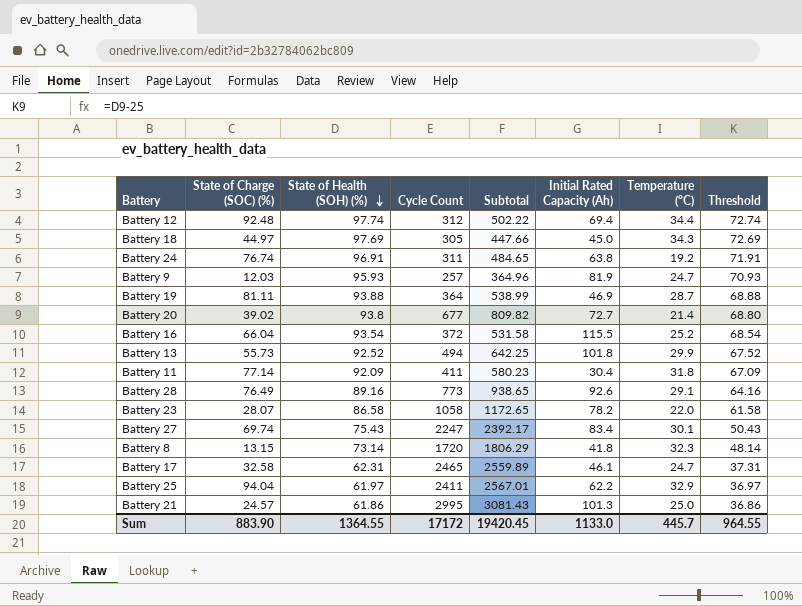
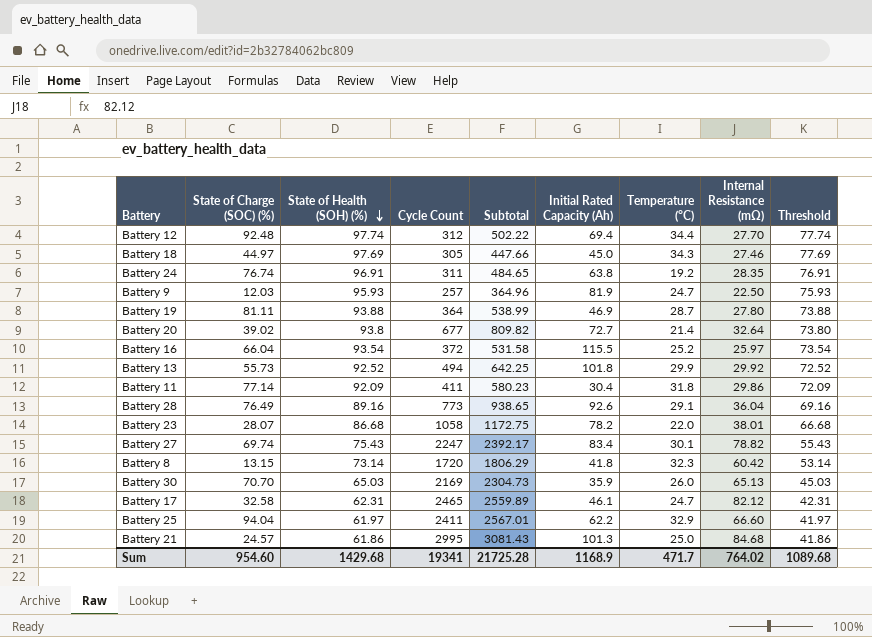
column Internal Resistance (mΩ) | position: none -> 8
column Threshold | formula: [State of Health (SOH) (%)] - 25 -> [State of Health (SOH) (%)] - 20
Battery 23 | State of Health (SOH) (%): 86.58 -> 86.68
Battery 23 | Subtotal: 1172.65 -> 1172.75
row Battery 30: none -> 70.70 | 65.03 | 2169 | 2304.73 | 35.9 | 26.0 | 65.13 | 45.03
Sum | State of Charge (SOC) (%): 883.90 -> 954.60
Sum | State of Health (SOH) (%): 1364.55 -> 1429.68
Sum | Cycle Count: 17172 -> 19341
Sum | Subtotal: 19420.45 -> 21725.28
Sum | Initial Rated Capacity (Ah): 1133.0 -> 1168.9
Sum | Temperature (°C): 445.7 -> 471.7
Sum | Threshold: 964.55 -> 1089.68

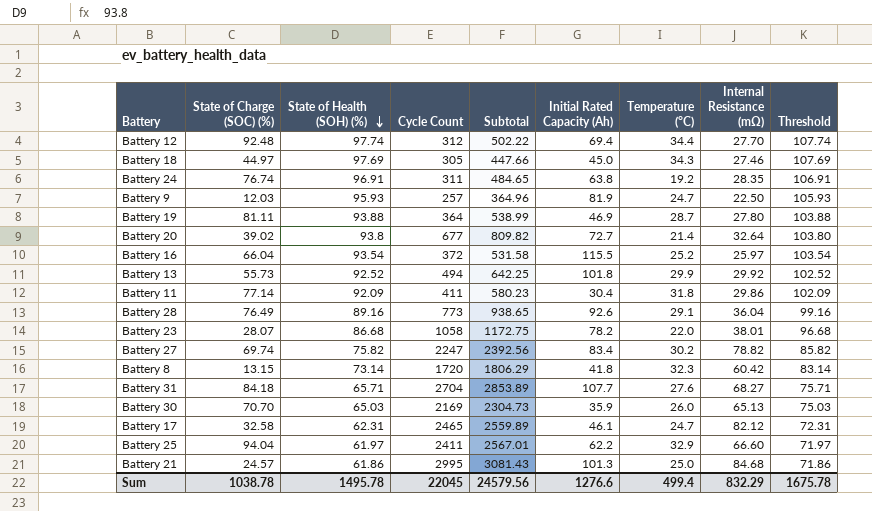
column Threshold | formula: [State of Health (SOH) (%)] - 20 -> [State of Health (SOH) (%)] + 10
Battery 27 | State of Health (SOH) (%): 75.43 -> 75.82
Battery 27 | Subtotal: 2392.17 -> 2392.56
Battery 27 | Temperature (°C): 30.1 -> 30.2
row Battery 31: none -> 84.18 | 65.71 | 2704 | 2853.89 | 107.7 | 27.6 | 68.27 | 75.71
Sum | State of Charge (SOC) (%): 954.60 -> 1038.78
Sum | State of Health (SOH) (%): 1429.68 -> 1495.78
Sum | Cycle Count: 19341 -> 22045
Sum | Subtotal: 21725.28 -> 24579.56
Sum | Initial Rated Capacity (Ah): 1168.9 -> 1276.6
Sum | Temperature (°C): 471.7 -> 499.4
Sum | Internal Resistance (mΩ): 764.02 -> 832.29
Sum | Threshold: 1089.68 -> 1675.78

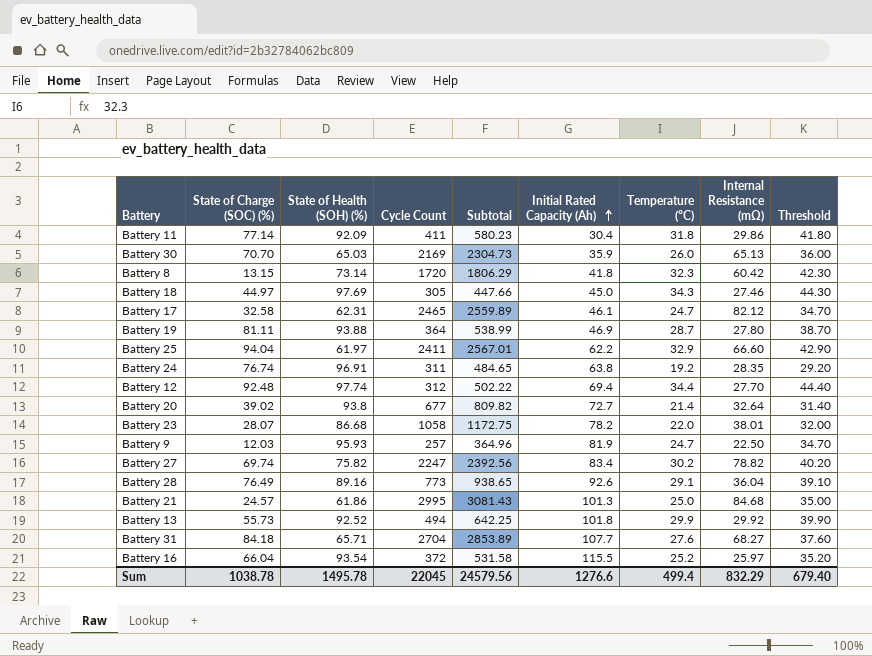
row order: State of Health (SOH) (%) descending -> Initial Rated Capacity (Ah) ascending
column Threshold | formula: [State of Health (SOH) (%)] + 10 -> [Temperature (°C)] + 10
Sum | Threshold: 1675.78 -> 679.40

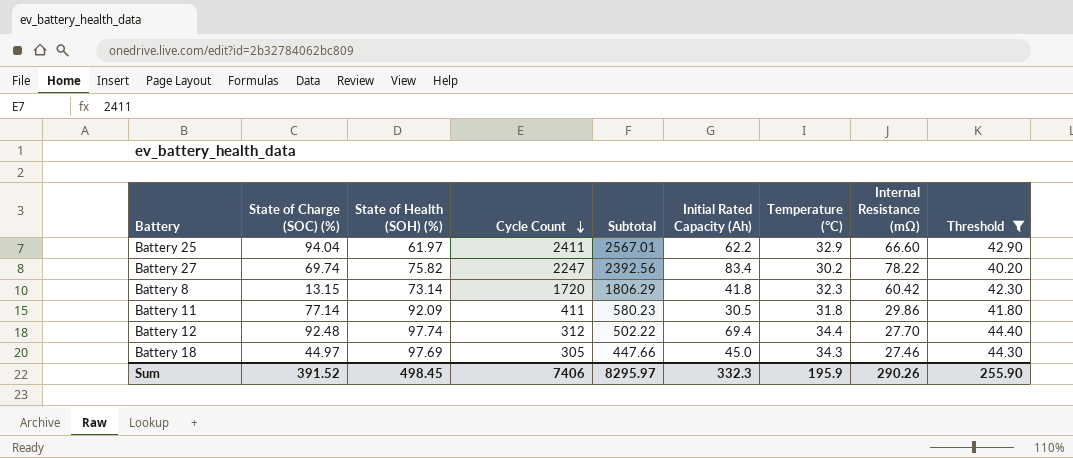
filter: none -> Threshold >= 40.20
row order: Initial Rated Capacity (Ah) ascending -> Cycle Count descending
Battery 27 | Internal Resistance (mΩ): 78.82 -> 78.22
Battery 11 | Initial Rated Capacity (Ah): 30.4 -> 30.5
Sum | State of Charge (SOC) (%): 1038.78 -> 391.52
Sum | State of Health (SOH) (%): 1495.78 -> 498.45
Sum | Cycle Count: 22045 -> 7406
Sum | Subtotal: 24579.56 -> 8295.97
Sum | Initial Rated Capacity (Ah): 1276.6 -> 332.3
Sum | Temperature (°C): 499.4 -> 195.9
Sum | Internal Resistance (mΩ): 832.29 -> 290.26
Sum | Threshold: 679.40 -> 255.90

